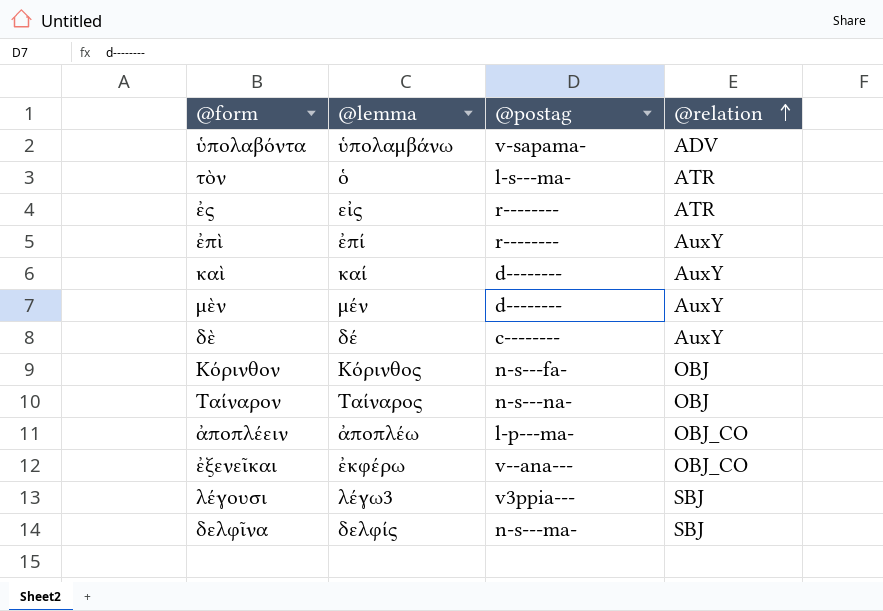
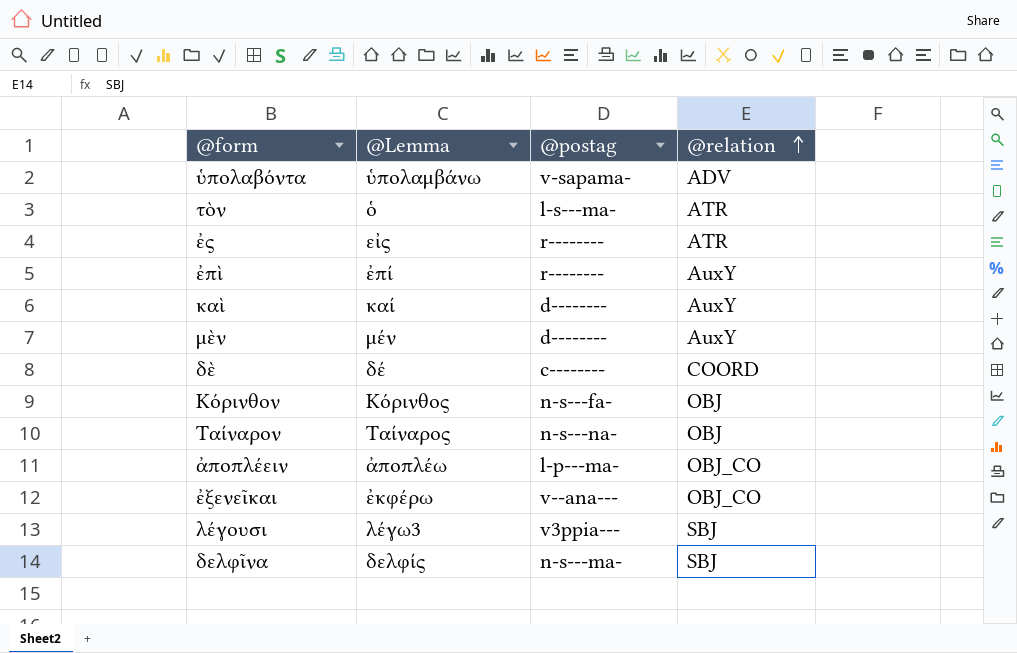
column name: @lemma -> @Lemma
δὲ | @relation: AuxY -> COORD

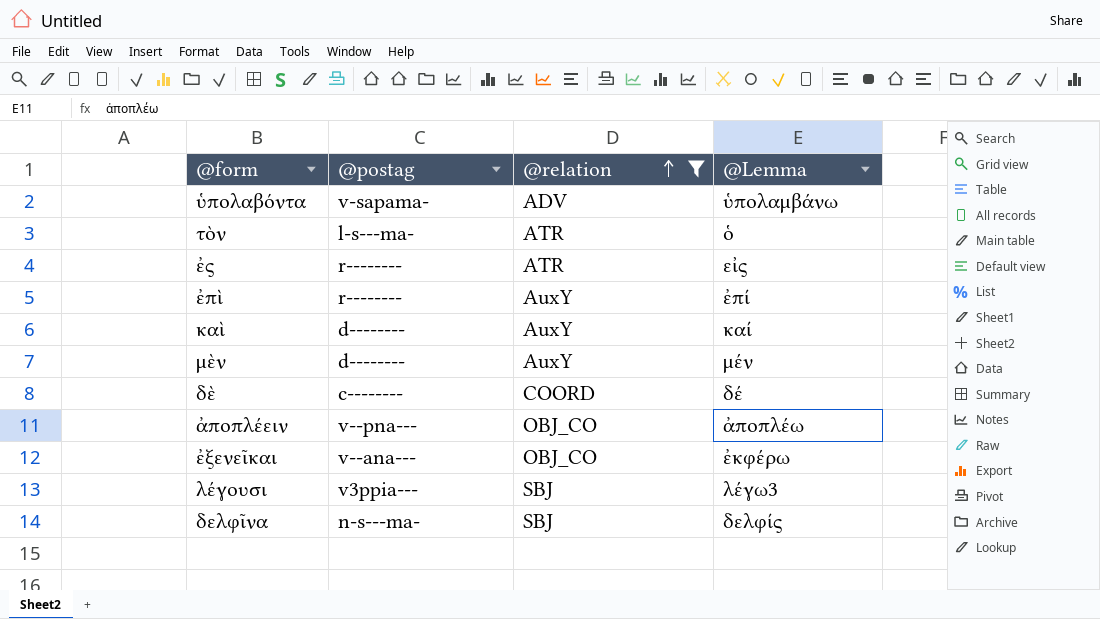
filter: none -> @relation != OBJ
column @Lemma | position: 2 -> 4
ἀποπλέειν | @postag: l-p---ma- -> v--pna---

